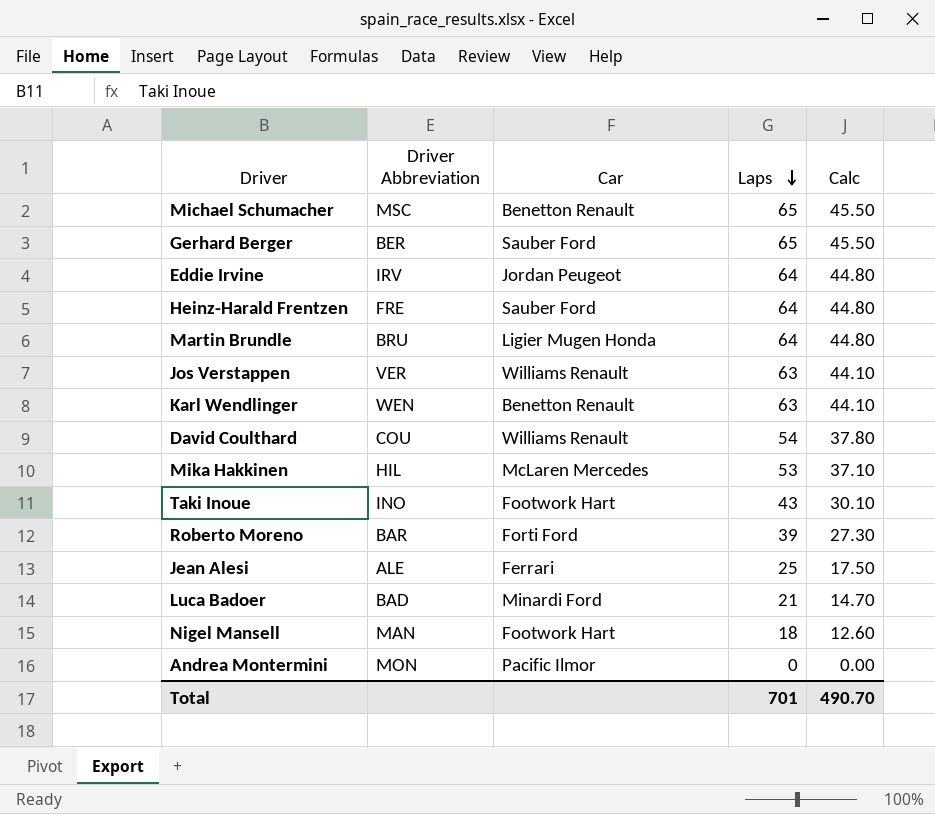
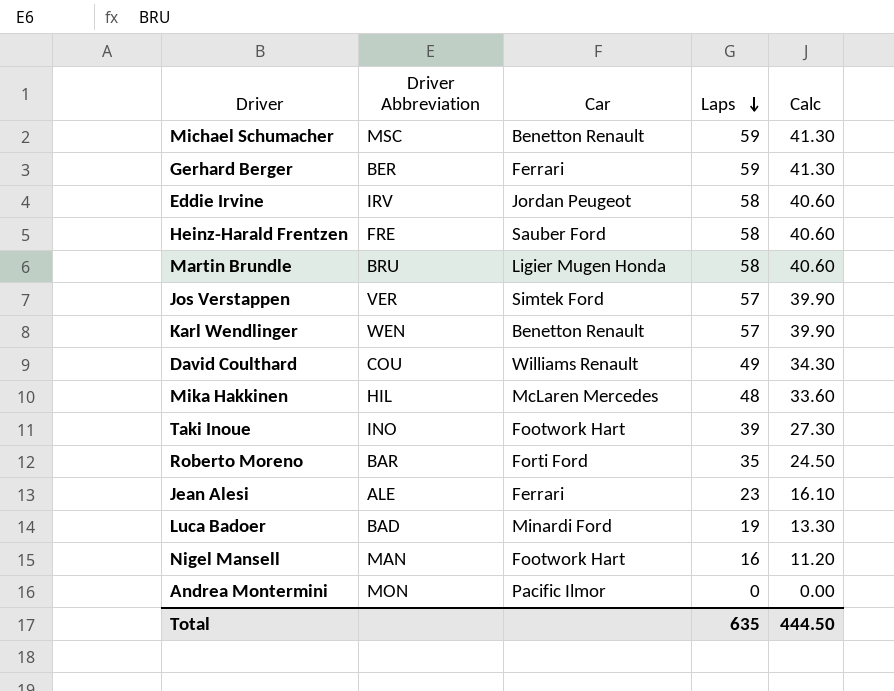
Michael Schumacher | Laps: 65 -> 59
Michael Schumacher | Calc: 45.50 -> 41.30
Gerhard Berger | Car: Sauber Ford -> Ferrari
Gerhard Berger | Laps: 65 -> 59
Gerhard Berger | Calc: 45.50 -> 41.30
Eddie Irvine | Laps: 64 -> 58
Eddie Irvine | Calc: 44.80 -> 40.60
Heinz-Harald Frentzen | Laps: 64 -> 58
Heinz-Harald Frentzen | Calc: 44.80 -> 40.60
Martin Brundle | Laps: 64 -> 58
Martin Brundle | Calc: 44.80 -> 40.60
Jos Verstappen | Car: Williams Renault -> Simtek Ford
Jos Verstappen | Laps: 63 -> 57
Jos Verstappen | Calc: 44.10 -> 39.90
Karl Wendlinger | Laps: 63 -> 57
Karl Wendlinger | Calc: 44.10 -> 39.90
David Coulthard | Laps: 54 -> 49
David Coulthard | Calc: 37.80 -> 34.30
Mika Hakkinen | Laps: 53 -> 48
Mika Hakkinen | Calc: 37.10 -> 33.60
Taki Inoue | Laps: 43 -> 39
Taki Inoue | Calc: 30.10 -> 27.30
Roberto Moreno | Laps: 39 -> 35
Roberto Moreno | Calc: 27.30 -> 24.50
Jean Alesi | Laps: 25 -> 23
Jean Alesi | Calc: 17.50 -> 16.10
Luca Badoer | Laps: 21 -> 19
Luca Badoer | Calc: 14.70 -> 13.30
Nigel Mansell | Laps: 18 -> 16
Nigel Mansell | Calc: 12.60 -> 11.20
Total | Laps: 701 -> 635
Total | Calc: 490.70 -> 444.50

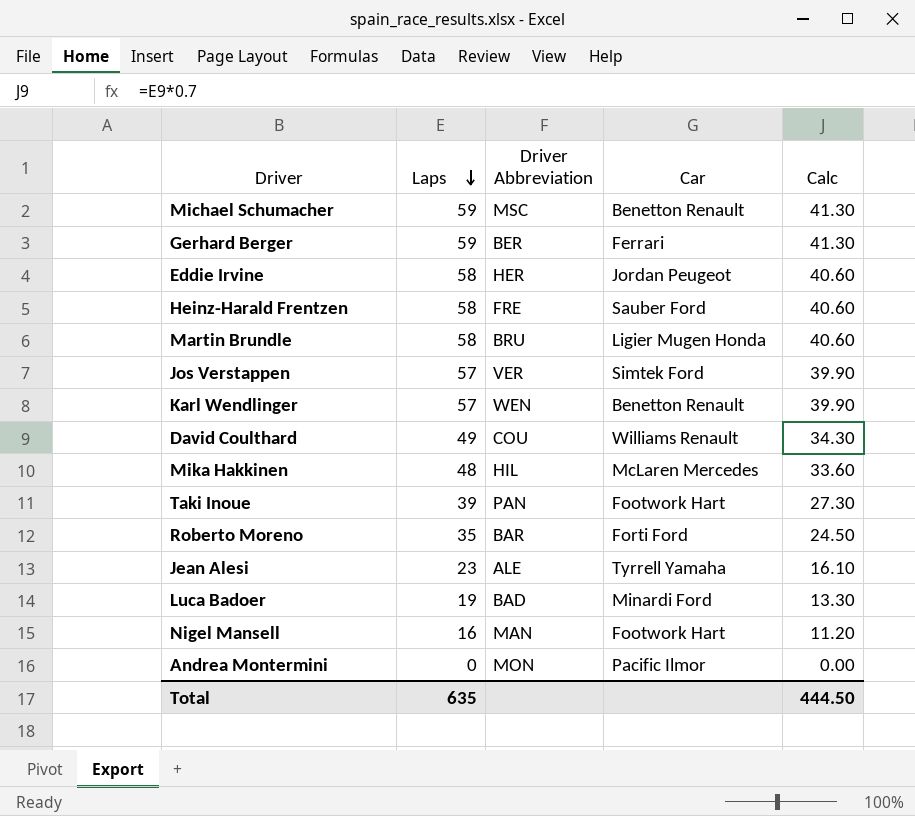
column Laps | position: 4 -> 2
Eddie Irvine | Driver Abbreviation: IRV -> HER
Taki Inoue | Driver Abbreviation: INO -> PAN
Jean Alesi | Car: Ferrari -> Tyrrell Yamaha

